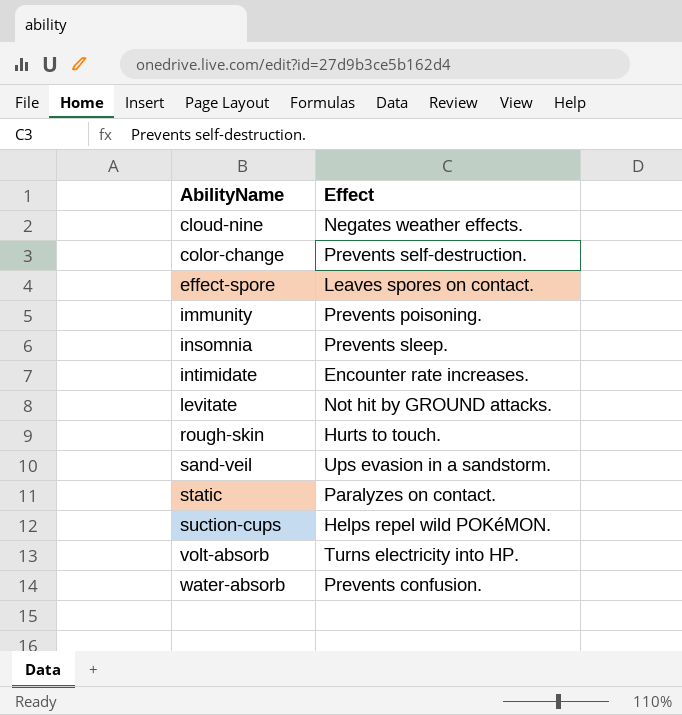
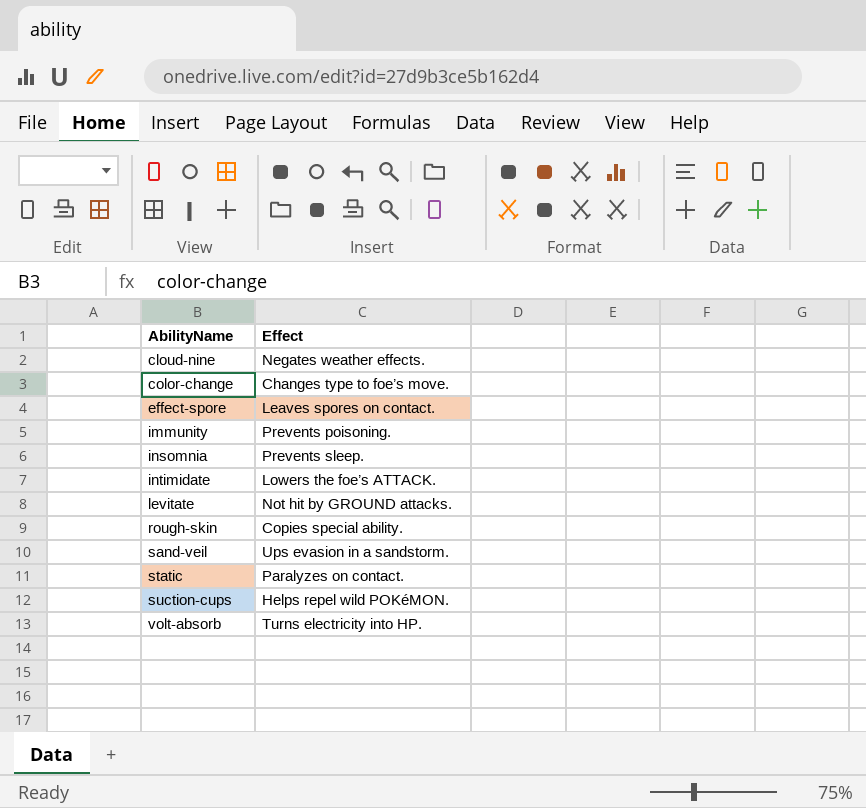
row water-absorb: Prevents confusion. -> none
color-change | Effect: Prevents self-destruction. -> Changes type to foe’s move.
intimidate | Effect: Encounter rate increases. -> Lowers the foe’s ATTACK.
rough-skin | Effect: Hurts to touch. -> Copies special ability.

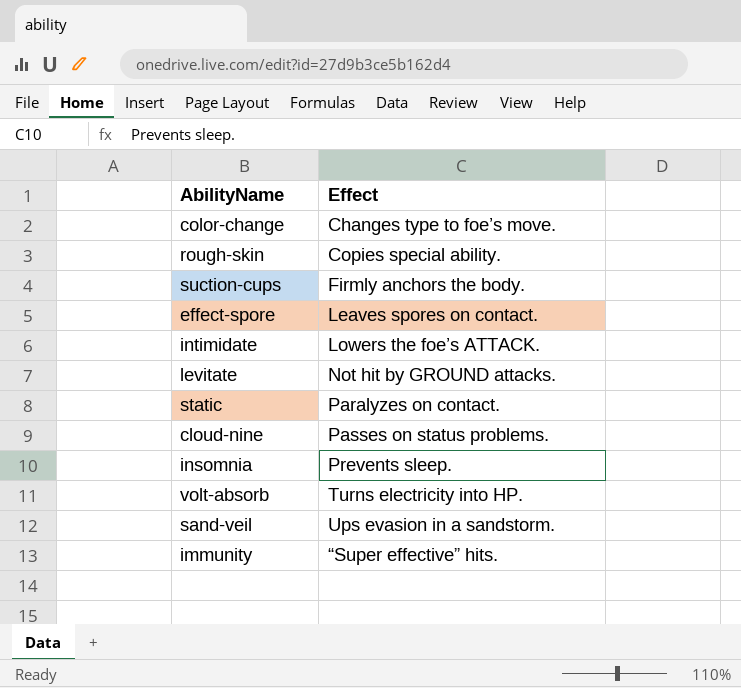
row order: AbilityName ascending -> Effect ascending
suction-cups | Effect: Helps repel wild POKéMON. -> Firmly anchors the body.
cloud-nine | Effect: Negates weather effects. -> Passes on status problems.
immunity | Effect: Prevents poisoning. -> “Super effective” hits.

